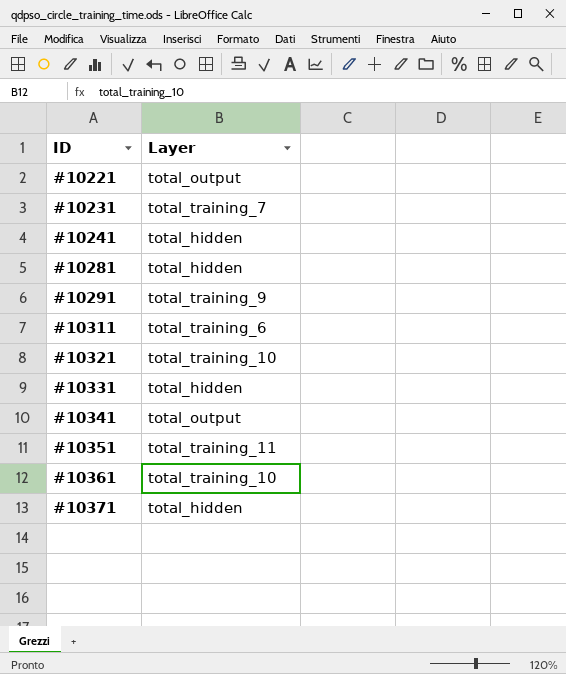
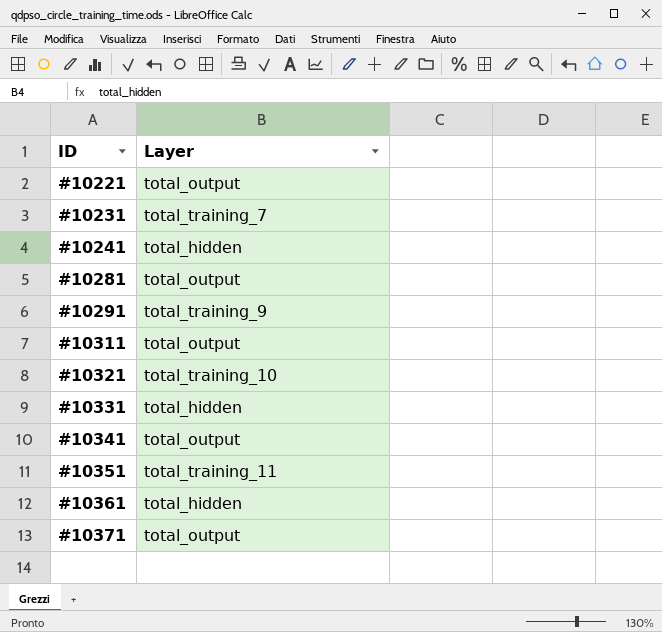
#10281 | Layer: total_hidden -> total_output
#10311 | Layer: total_training_6 -> total_output
#10361 | Layer: total_training_10 -> total_hidden
#10371 | Layer: total_hidden -> total_output

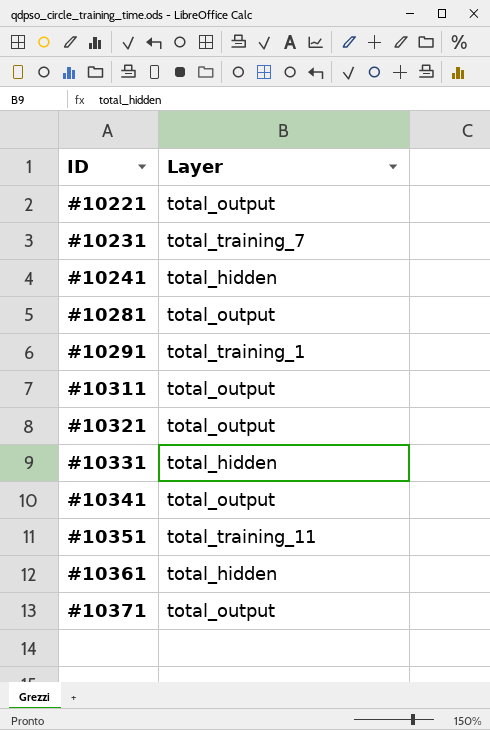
#10291 | Layer: total_training_9 -> total_training_1
#10321 | Layer: total_training_10 -> total_output

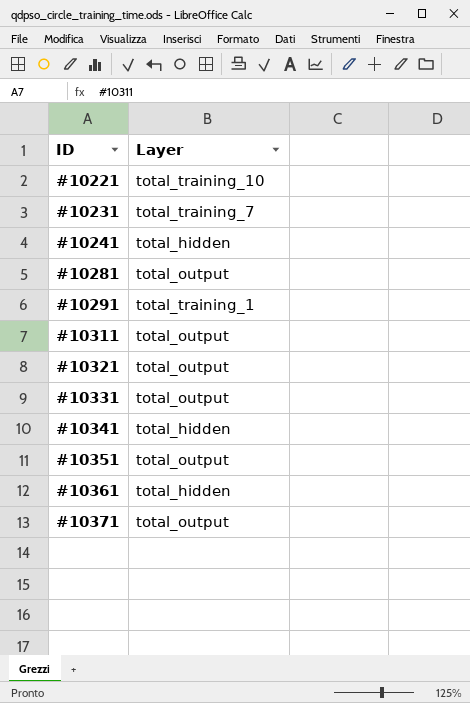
#10221 | Layer: total_output -> total_training_10
#10331 | Layer: total_hidden -> total_output
#10341 | Layer: total_output -> total_hidden
#10351 | Layer: total_training_11 -> total_output

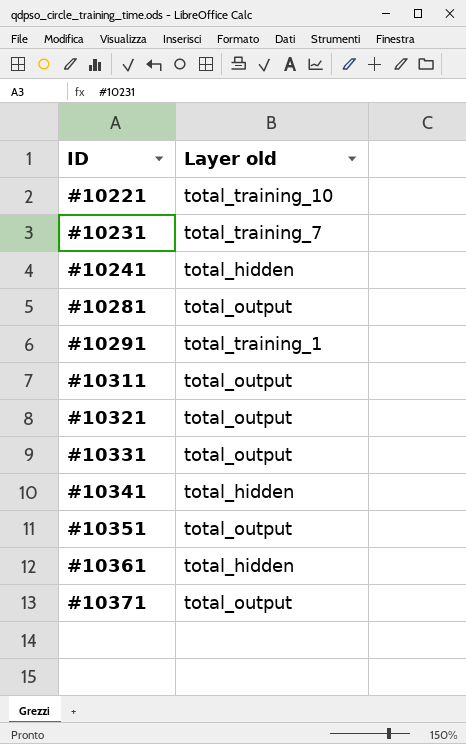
column name: Layer -> Layer old

